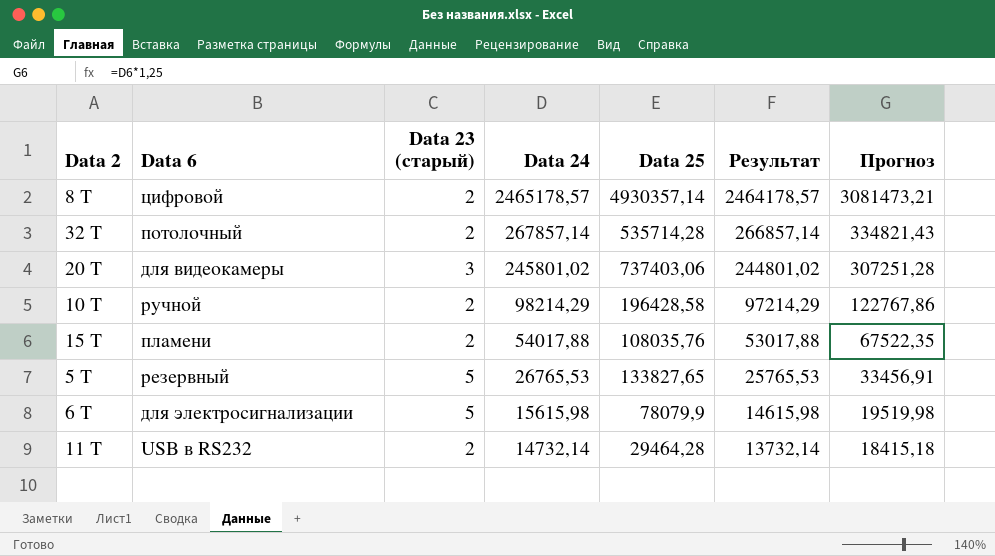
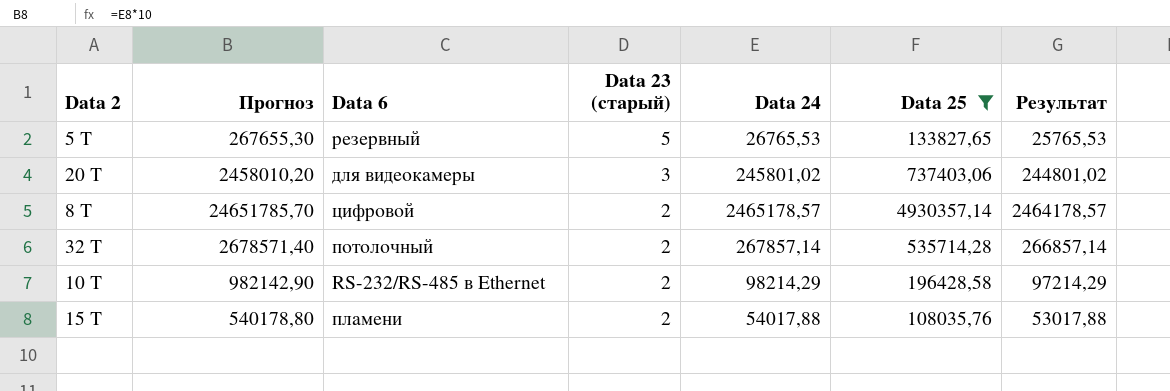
filter: none -> Data 25 >= 108035,76
row order: Data 24 descending -> Data 23 (старый) descending
column Прогноз | formula: [Data 24] * 1,25 -> [Data 24] * 10
column Прогноз | position: 7 -> 2
10 Т | Data 6: ручной -> RS-232/RS-485 в Ethernet

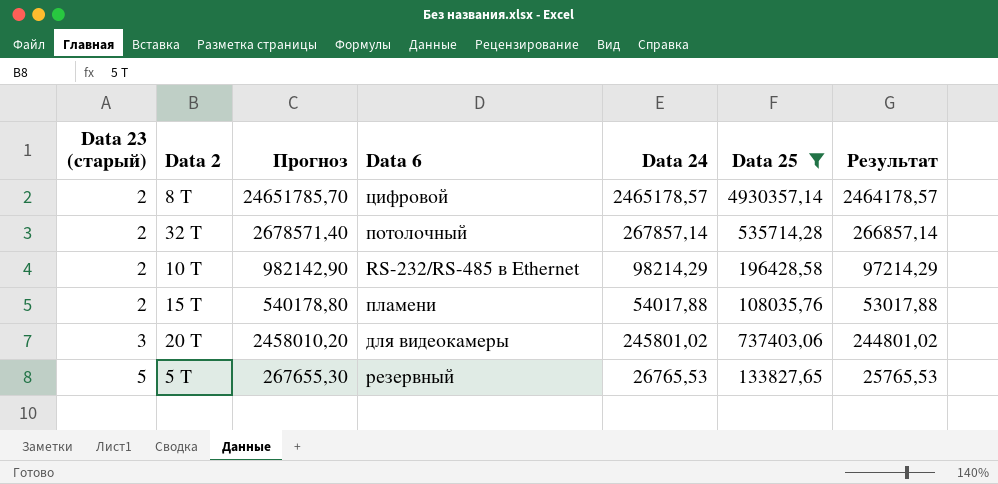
row order: Data 23 (старый) descending -> Data 23 (старый) ascending
column Data 23 (старый) | position: 4 -> 1

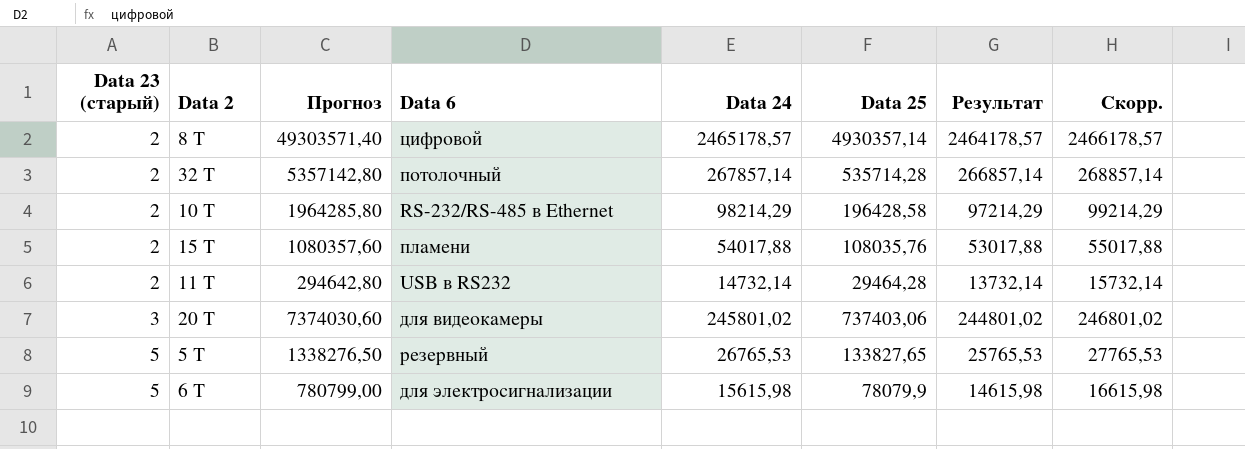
filter: Data 25 >= 108035,76 -> none
column Прогноз | formula: [Data 24] * 10 -> [Data 25] * 10
column Скорр. | formula: none -> [Data 24] + 1000

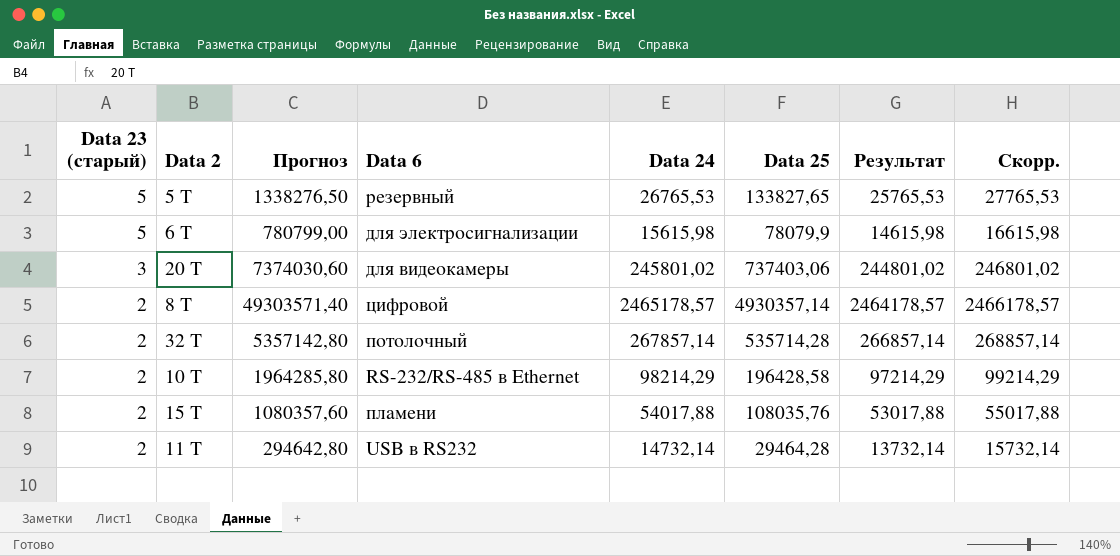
row order: Data 23 (старый) ascending -> Data 23 (старый) descending

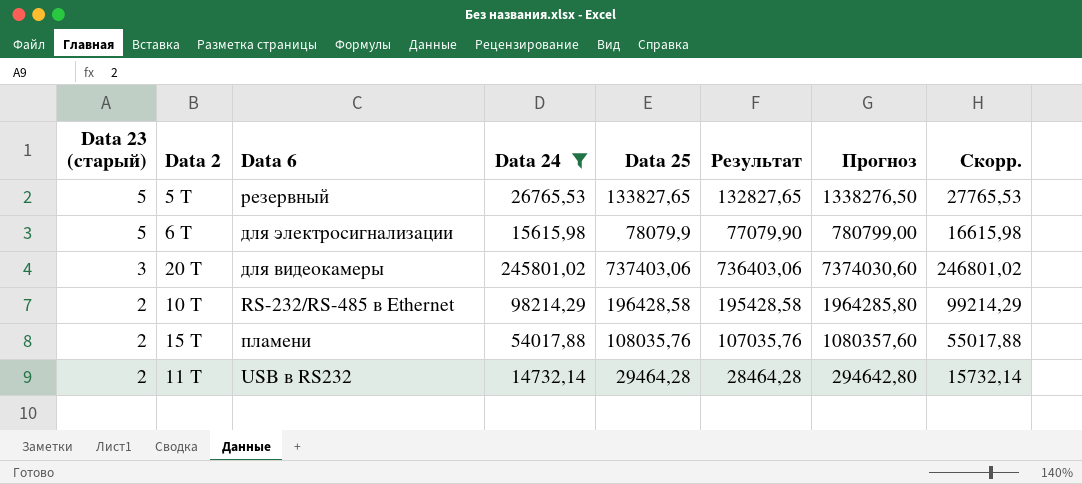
filter: none -> Data 24 <= 245801,02
column Результат | formula: [Data 24] - 1000 -> [Data 25] - 1000
column Прогноз | position: 3 -> 7

